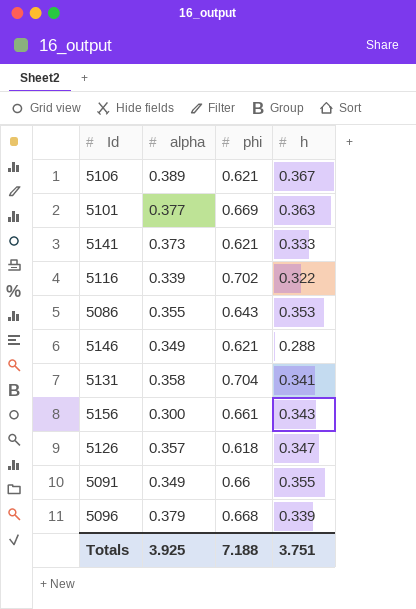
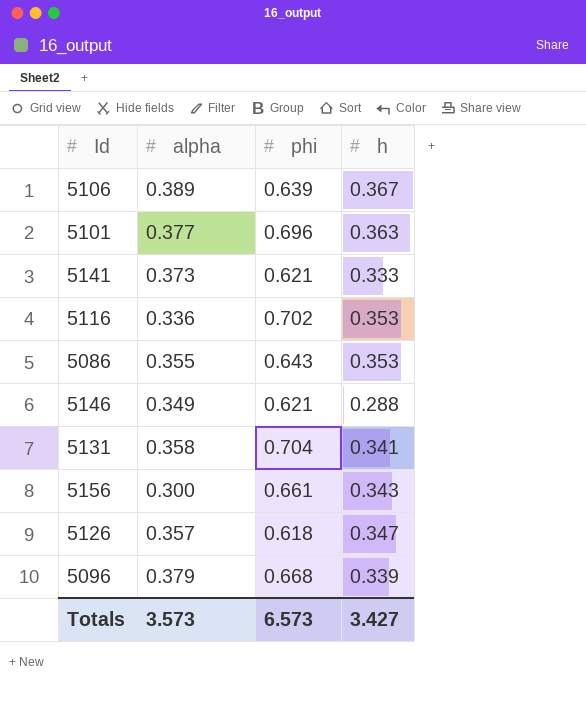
row 5091: 0.349 | 0.66 | 0.355 -> none
5106 | phi: 0.621 -> 0.639
5101 | phi: 0.669 -> 0.696
5116 | alpha: 0.339 -> 0.336
5116 | h: 0.322 -> 0.353
Totals | alpha: 3.925 -> 3.573
Totals | phi: 7.188 -> 6.573
Totals | h: 3.751 -> 3.427

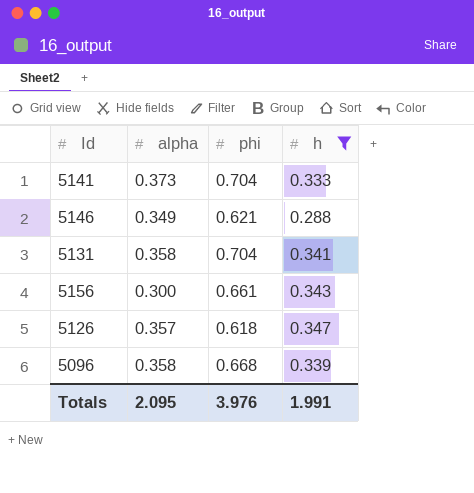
filter: none -> h <= 0.347
5141 | phi: 0.621 -> 0.704
5096 | alpha: 0.379 -> 0.358
Totals | alpha: 3.573 -> 2.095
Totals | phi: 6.573 -> 3.976
Totals | h: 3.427 -> 1.991

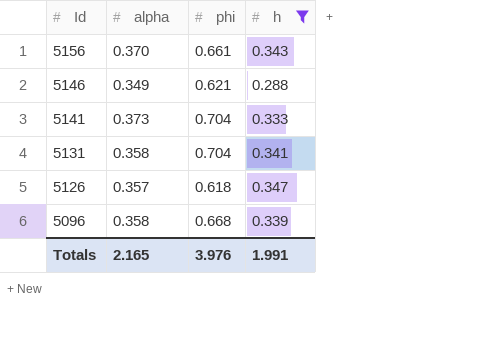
row order: none -> Id descending
5156 | alpha: 0.300 -> 0.370
Totals | alpha: 2.095 -> 2.165

